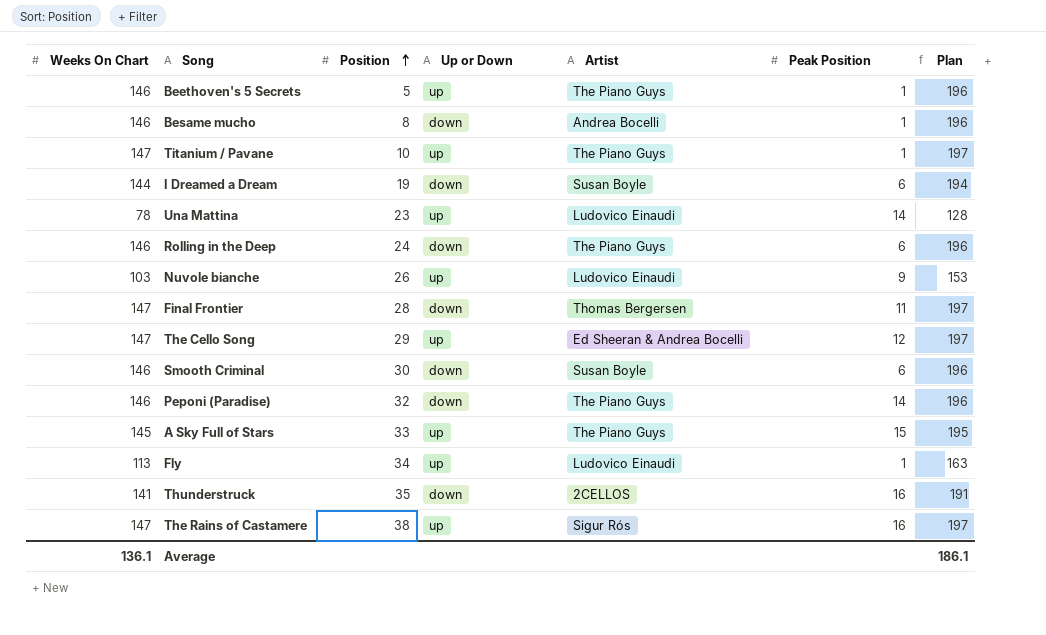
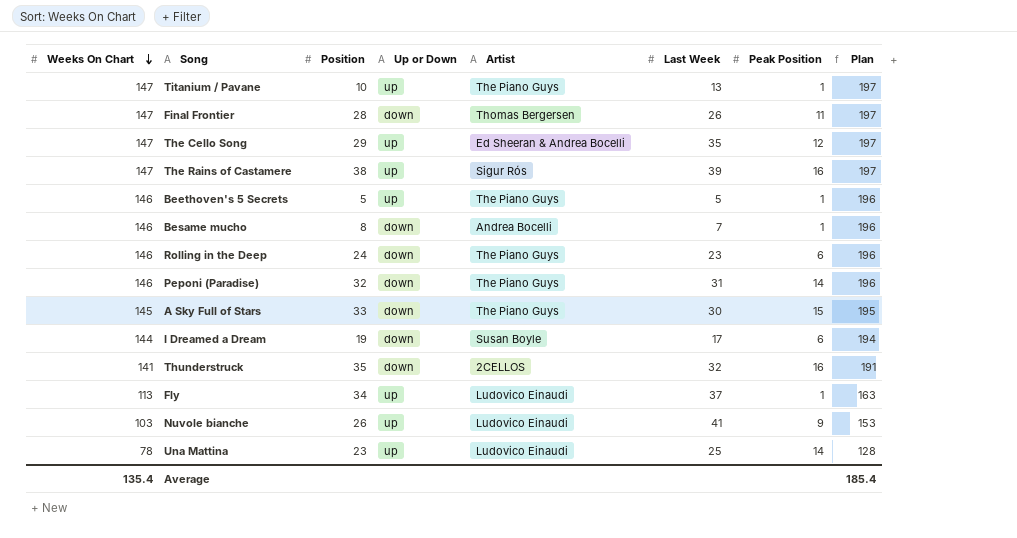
row order: Position ascending -> Weeks On Chart descending
column Last Week | position: none -> 6
row Smooth Criminal: 146 | 30 | down | Susan Boyle | 6 | 196 -> none
A Sky Full of Stars | Up or Down: up -> down
Average | Weeks On Chart: 136.1 -> 135.4
Average | Plan: 186.1 -> 185.4

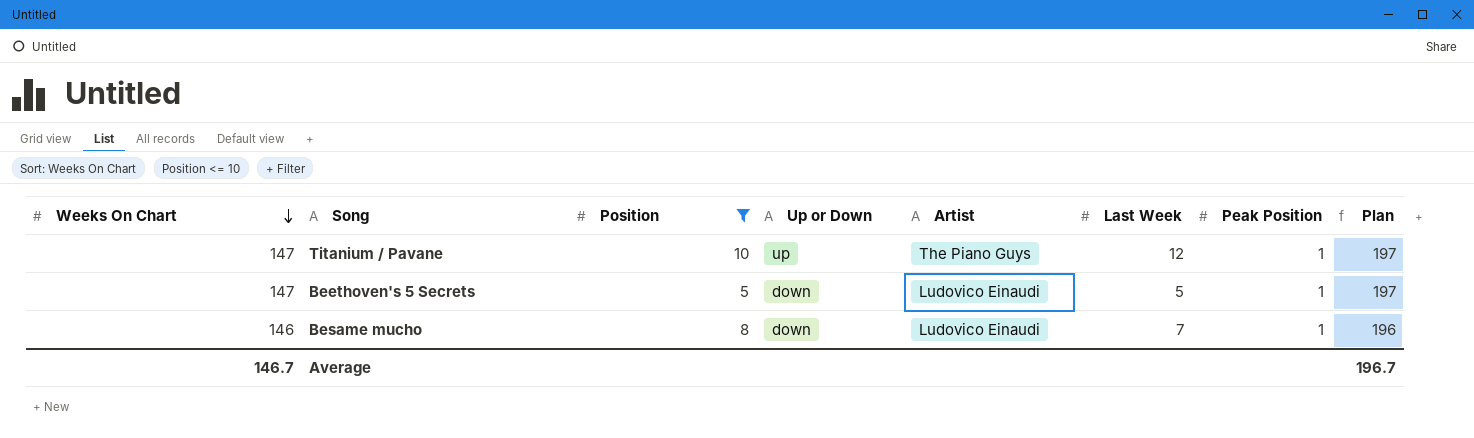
filter: none -> Position <= 10
Titanium / Pavane | Last Week: 13 -> 12
Beethoven's 5 Secrets | Weeks On Chart: 146 -> 147
Beethoven's 5 Secrets | Up or Down: up -> down
Beethoven's 5 Secrets | Artist: The Piano Guys -> Ludovico Einaudi
Beethoven's 5 Secrets | Plan: 196 -> 197
Besame mucho | Artist: Andrea Bocelli -> Ludovico Einaudi
Average | Weeks On Chart: 135.4 -> 146.7
Average | Plan: 185.4 -> 196.7

